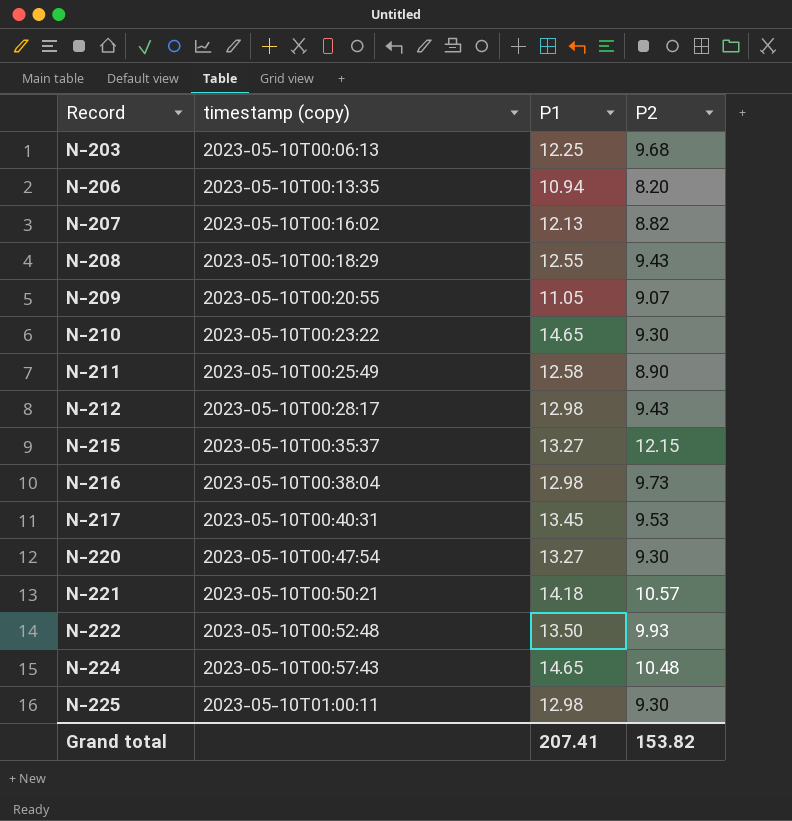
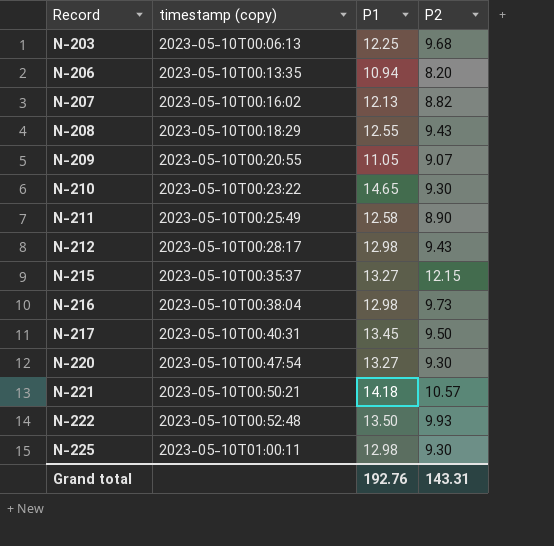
row N-224: 2023-05-10T00:57:43 | 14.65 | 10.48 -> none
N-217 | P2: 9.53 -> 9.50
Grand total | P1: 207.41 -> 192.76
Grand total | P2: 153.82 -> 143.31

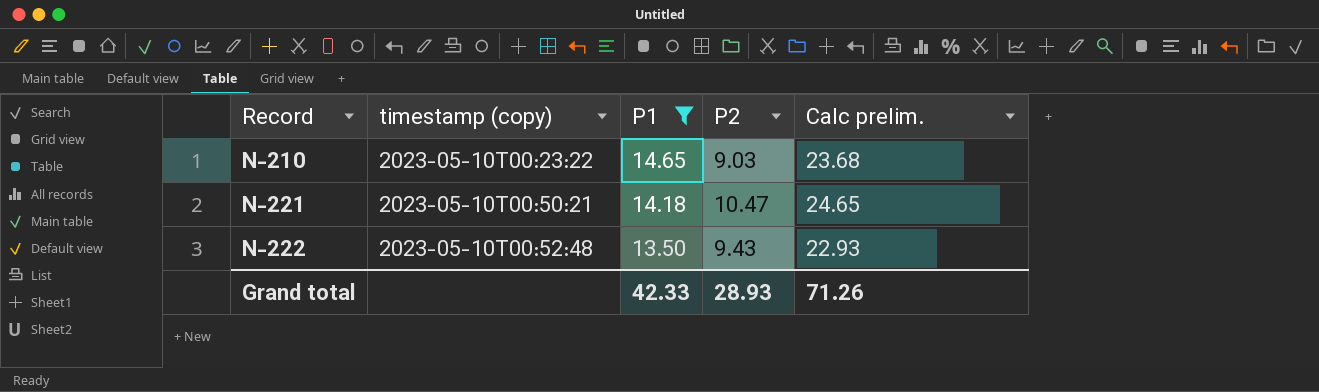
filter: none -> P1 >= 13.50
column Calc prelim. | formula: none -> [P1] + [P2]
N-210 | P2: 9.30 -> 9.03
N-221 | P2: 10.57 -> 10.47
N-222 | P2: 9.93 -> 9.43
Grand total | P1: 192.76 -> 42.33
Grand total | P2: 143.31 -> 28.93

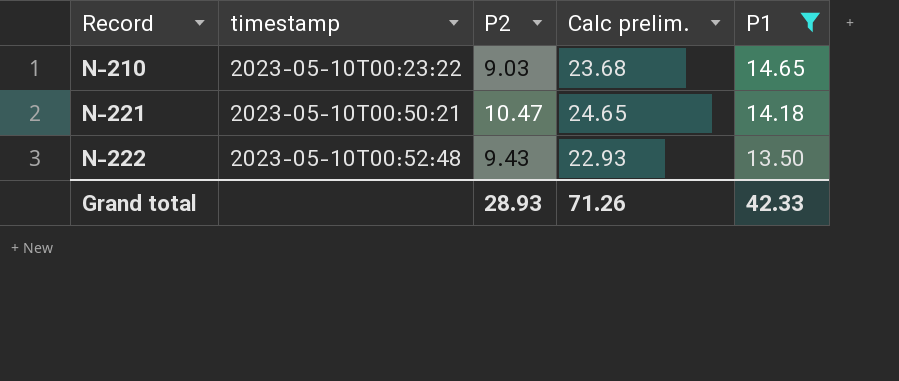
column name: timestamp (copy) -> timestamp
column P1 | position: 3 -> 5

